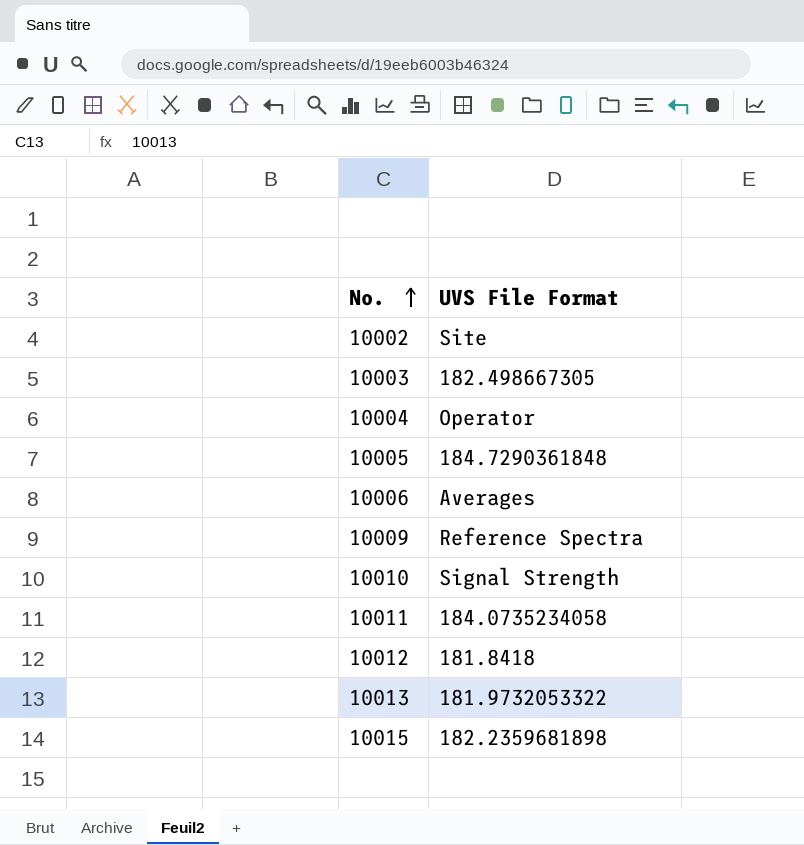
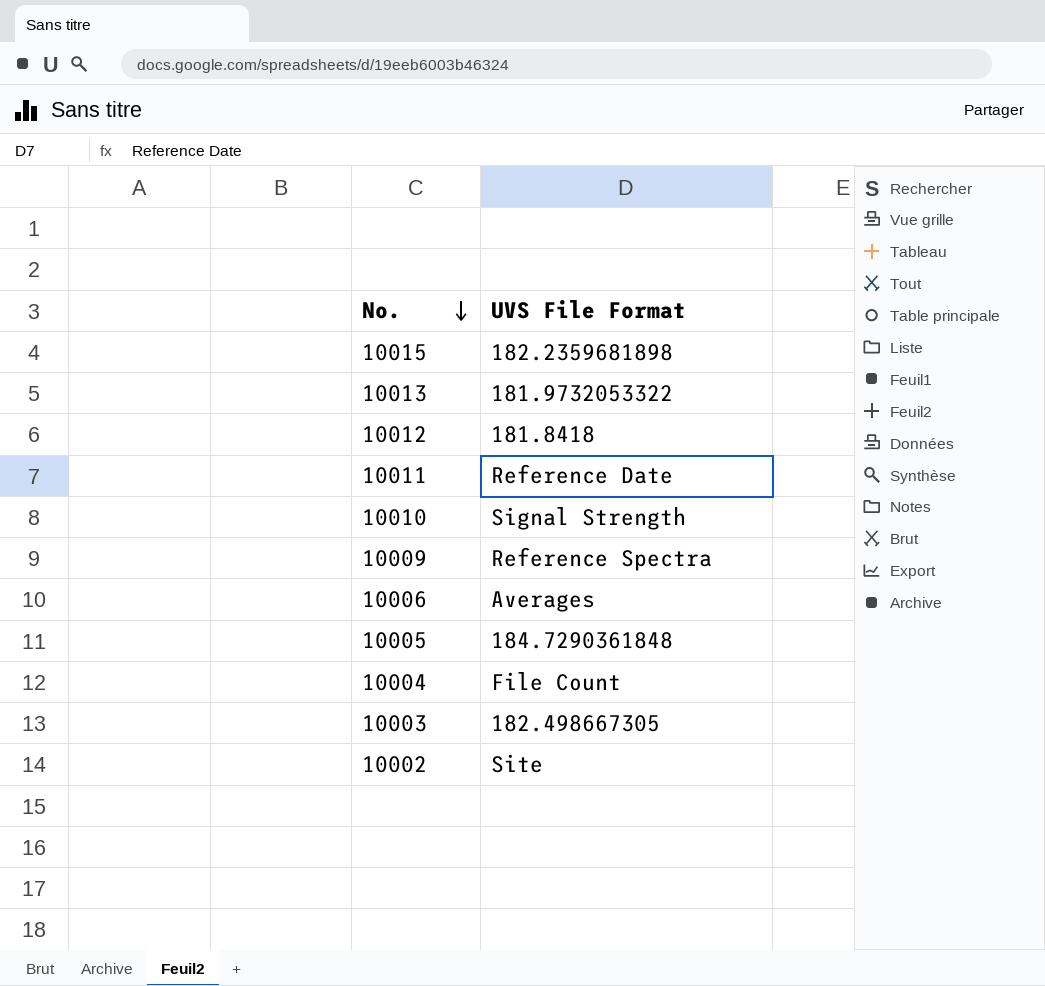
row order: No. ascending -> No. descending
10011 | UVS File Format: 184.0735234058 -> Reference Date
10004 | UVS File Format: Operator -> File Count

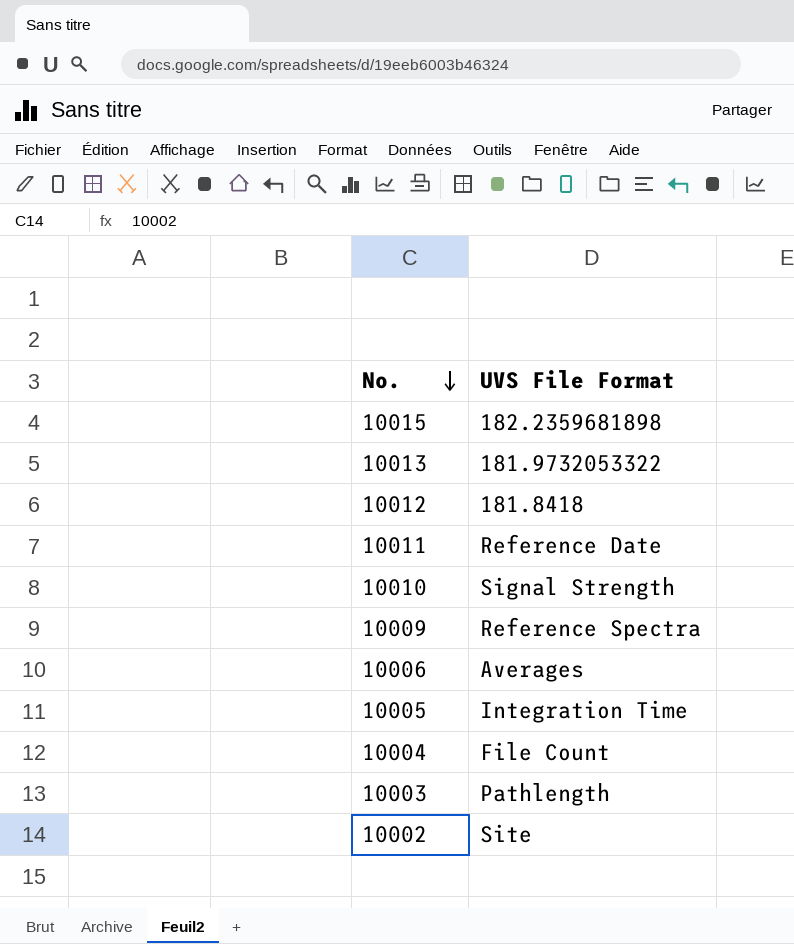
10005 | UVS File Format: 184.7290361848 -> Integration Time
10003 | UVS File Format: 182.498667305 -> Pathlength

